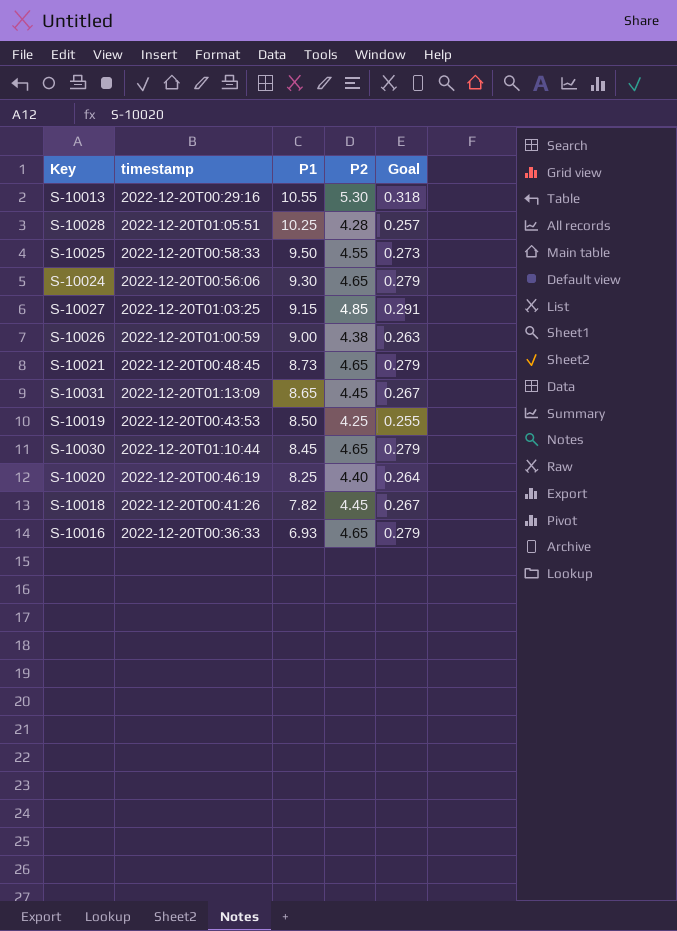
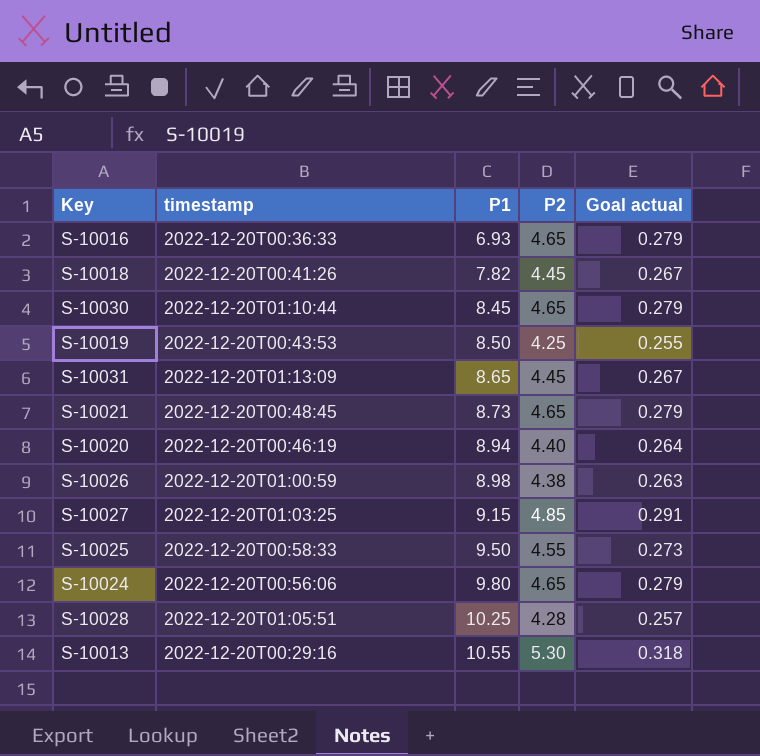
row order: P1 descending -> P1 ascending
column name: Goal -> Goal actual
S-10020 | P1: 8.25 -> 8.94
S-10026 | P1: 9.00 -> 8.98
S-10024 | P1: 9.30 -> 9.80

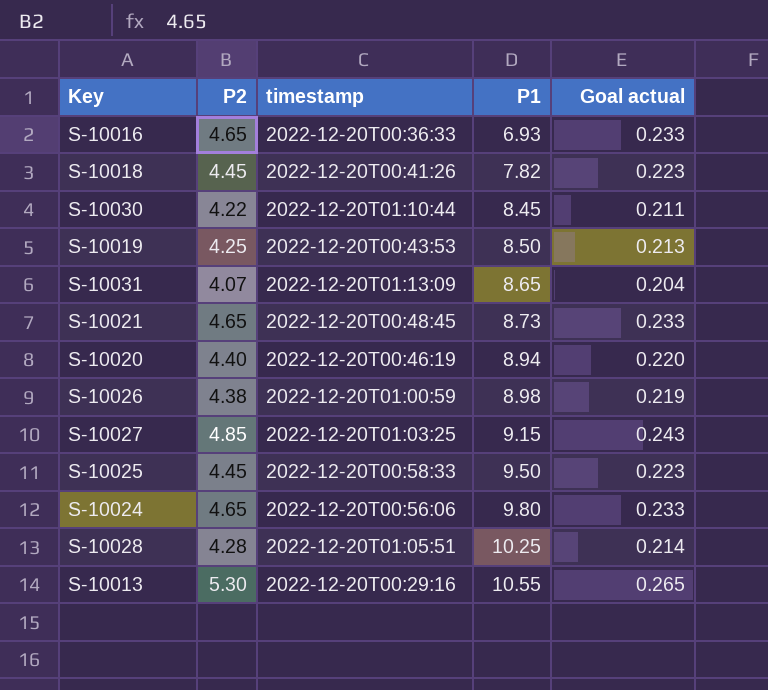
column P2 | position: 4 -> 2
column Goal actual | formula: [P2] * 0.06 -> [P2] * 0.05
S-10030 | P2: 4.65 -> 4.22
S-10031 | P2: 4.45 -> 4.07
S-10025 | P2: 4.55 -> 4.45

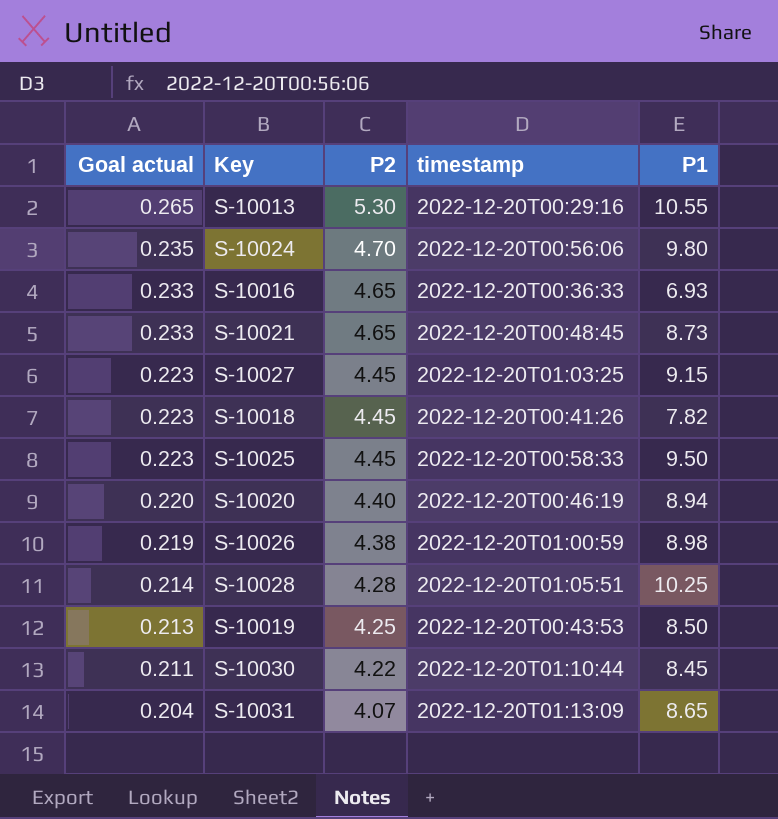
row order: P1 ascending -> Goal actual descending
column Goal actual | position: 5 -> 1
S-10024 | Goal actual: 0.233 -> 0.235
S-10024 | P2: 4.65 -> 4.70
S-10027 | Goal actual: 0.243 -> 0.223
S-10027 | P2: 4.85 -> 4.45

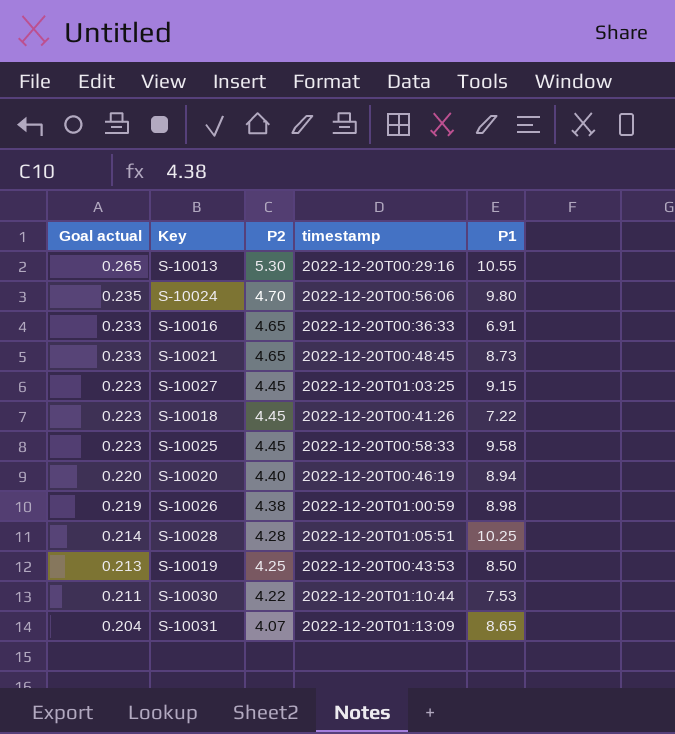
S-10016 | P1: 6.93 -> 6.91
S-10018 | P1: 7.82 -> 7.22
S-10025 | P1: 9.50 -> 9.58
S-10030 | P1: 8.45 -> 7.53

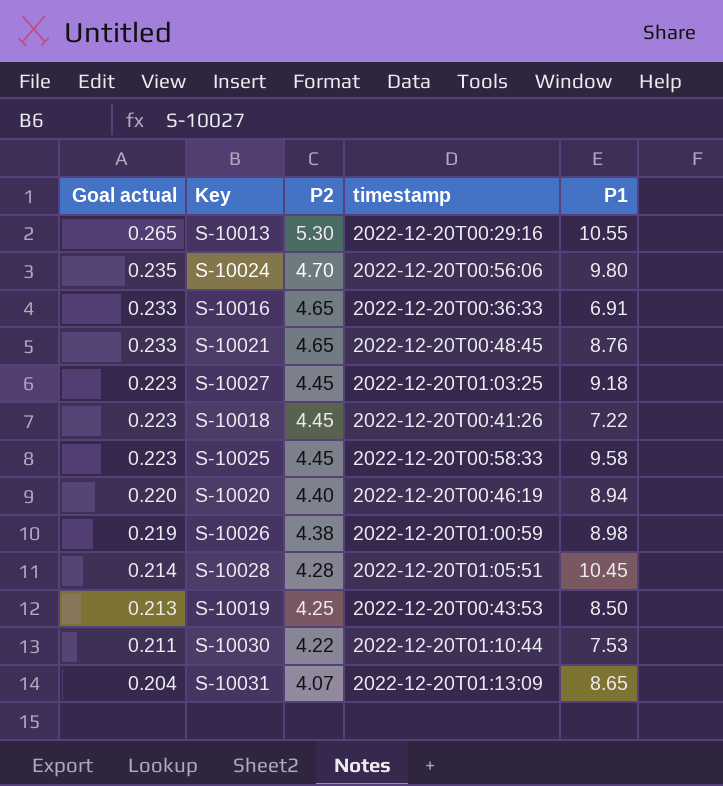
S-10021 | P1: 8.73 -> 8.76
S-10027 | P1: 9.15 -> 9.18
S-10028 | P1: 10.25 -> 10.45

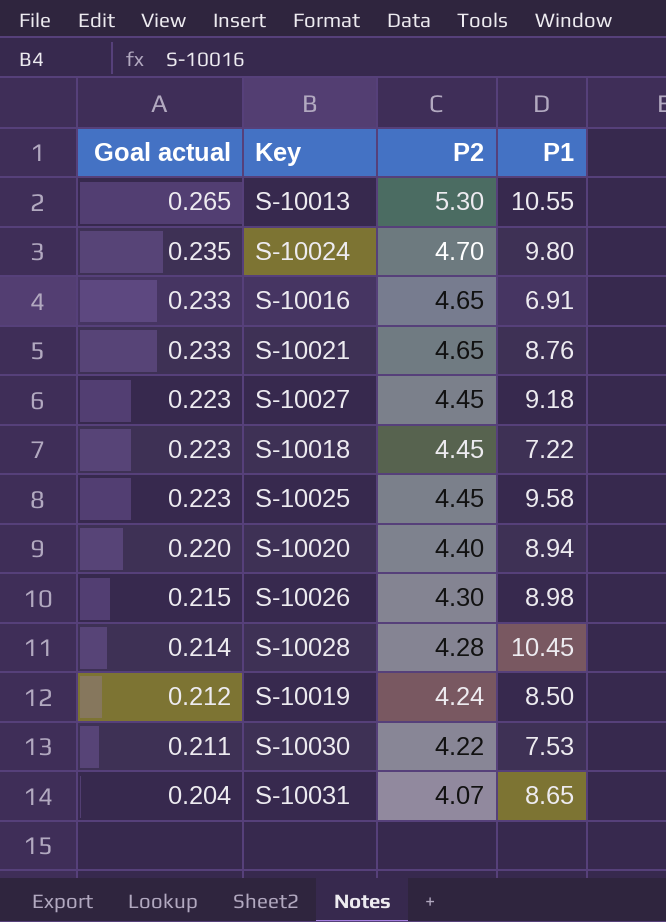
column timestamp | position: 4 -> none
S-10026 | Goal actual: 0.219 -> 0.215
S-10026 | P2: 4.38 -> 4.30
S-10019 | Goal actual: 0.213 -> 0.212
S-10019 | P2: 4.25 -> 4.24

